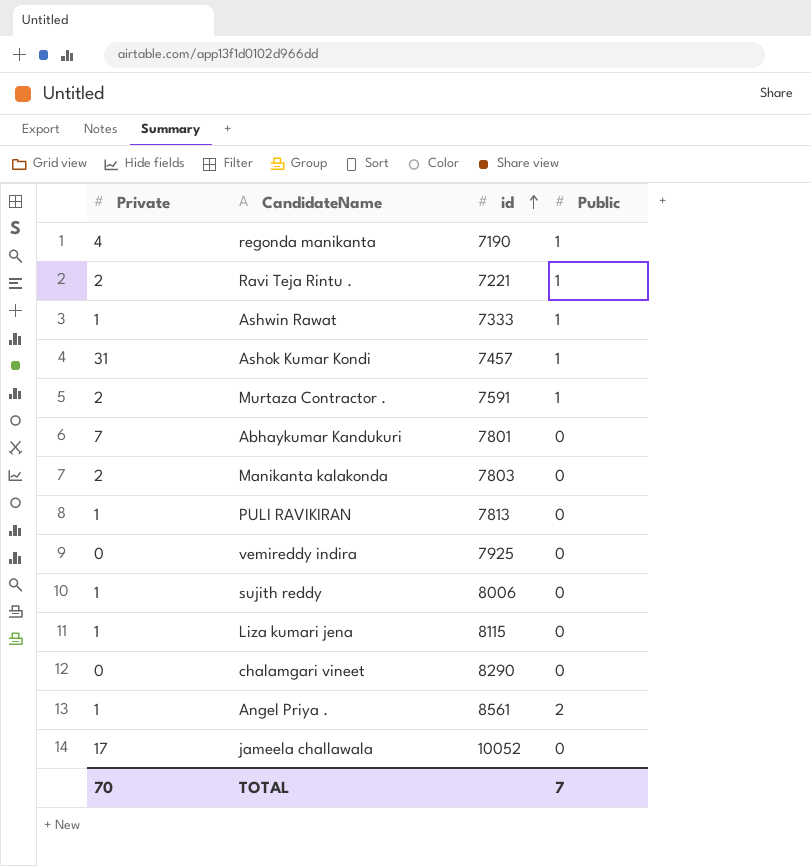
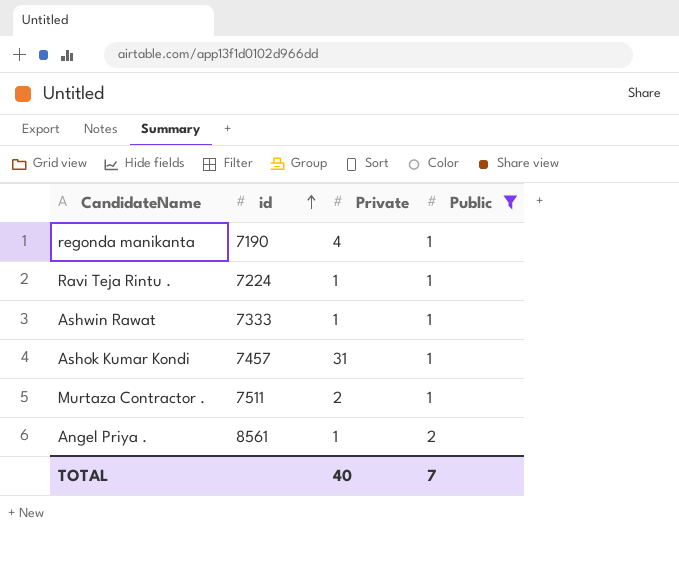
filter: none -> Public != 0
column Private | position: 1 -> 3
Ravi Teja Rintu . | id: 7221 -> 7224
Ravi Teja Rintu . | Private: 2 -> 1
Murtaza Contractor . | id: 7591 -> 7511
TOTAL | Private: 70 -> 40

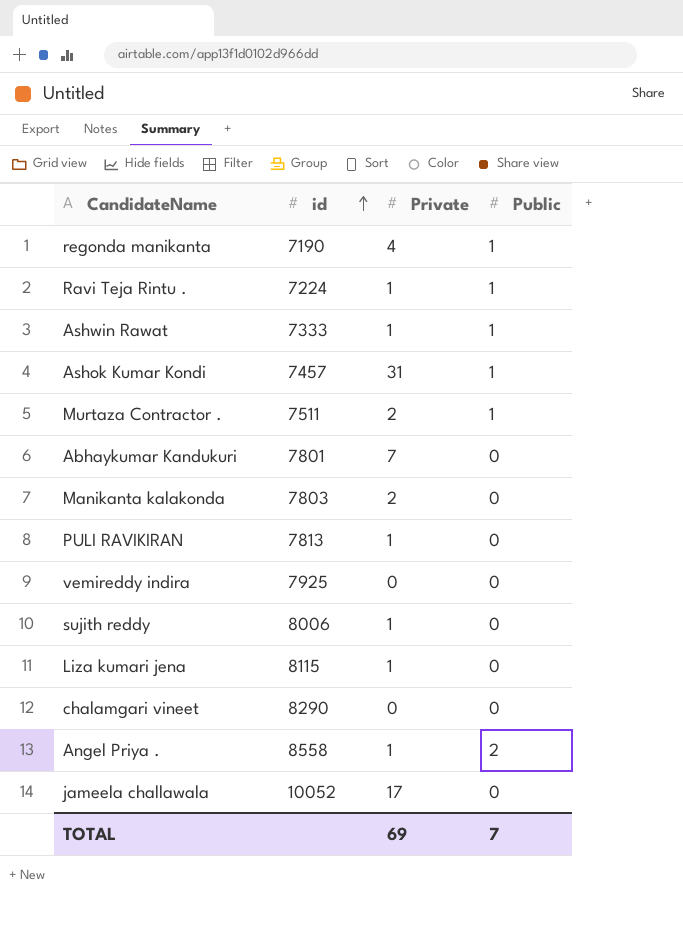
filter: Public != 0 -> none
Angel Priya . | id: 8561 -> 8558
TOTAL | Private: 40 -> 69

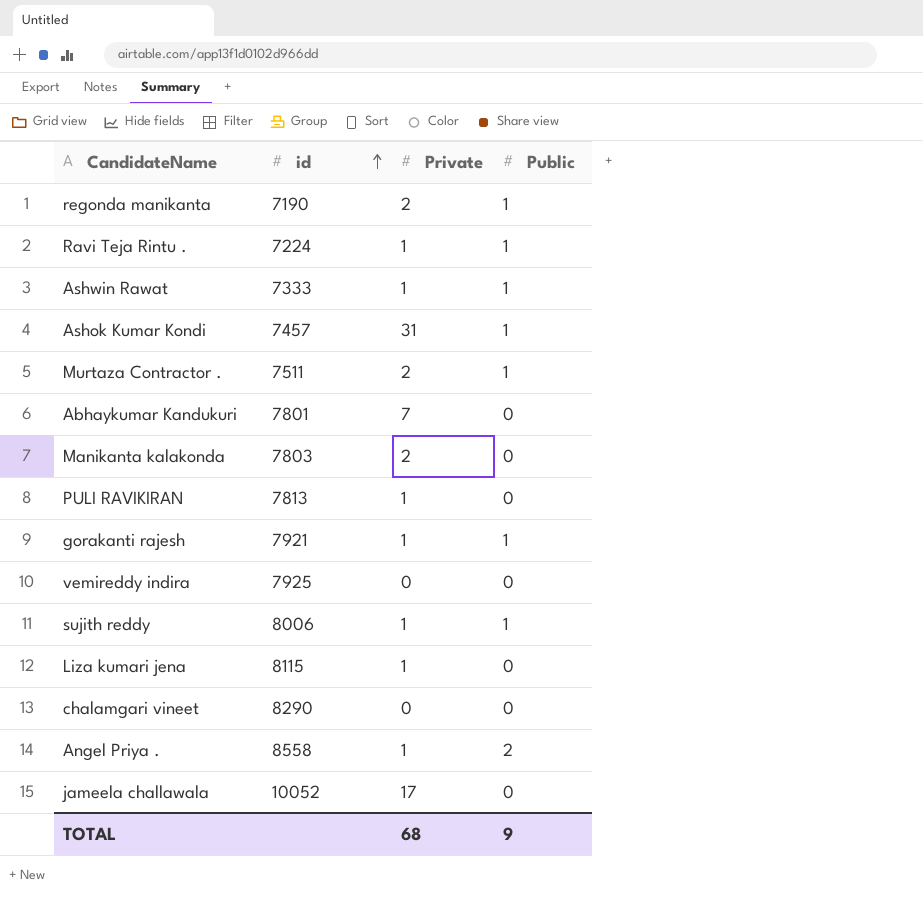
regonda manikanta | Private: 4 -> 2
row gorakanti rajesh: none -> 7921 | 1 | 1
sujith reddy | Public: 0 -> 1
TOTAL | Private: 69 -> 68
TOTAL | Public: 7 -> 9

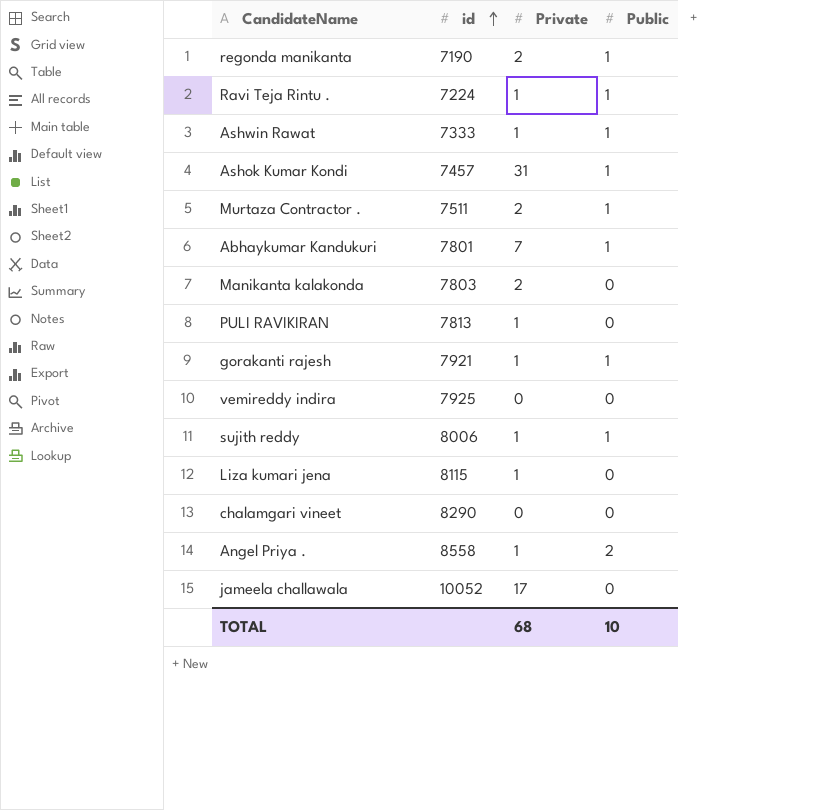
Abhaykumar Kandukuri | Public: 0 -> 1
TOTAL | Public: 9 -> 10

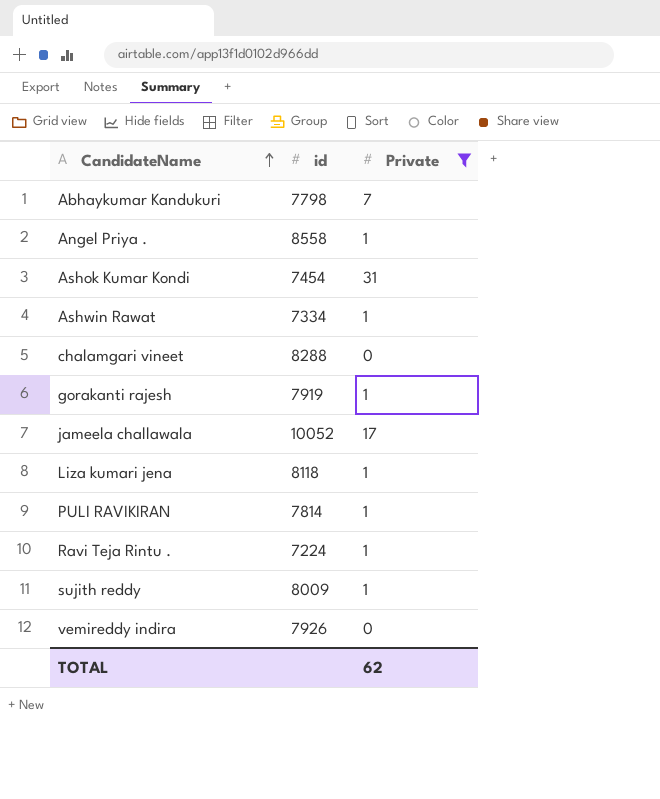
filter: none -> Private != 2
row order: id ascending -> CandidateName ascending
column Public | position: 4 -> none
Abhaykumar Kandukuri | id: 7801 -> 7798
Ashok Kumar Kondi | id: 7457 -> 7454
Ashwin Rawat | id: 7333 -> 7334
chalamgari vineet | id: 8290 -> 8288
gorakanti rajesh | id: 7921 -> 7919
Liza kumari jena | id: 8115 -> 8118
PULI RAVIKIRAN | id: 7813 -> 7814
sujith reddy | id: 8006 -> 8009
vemireddy indira | id: 7925 -> 7926
TOTAL | Private: 68 -> 62

